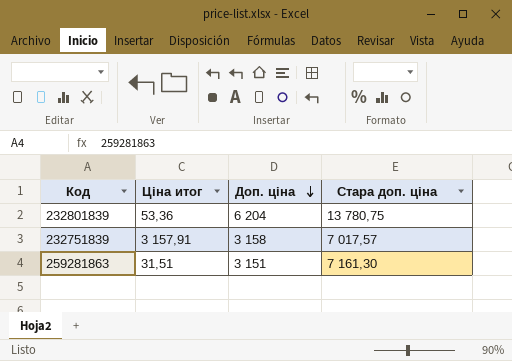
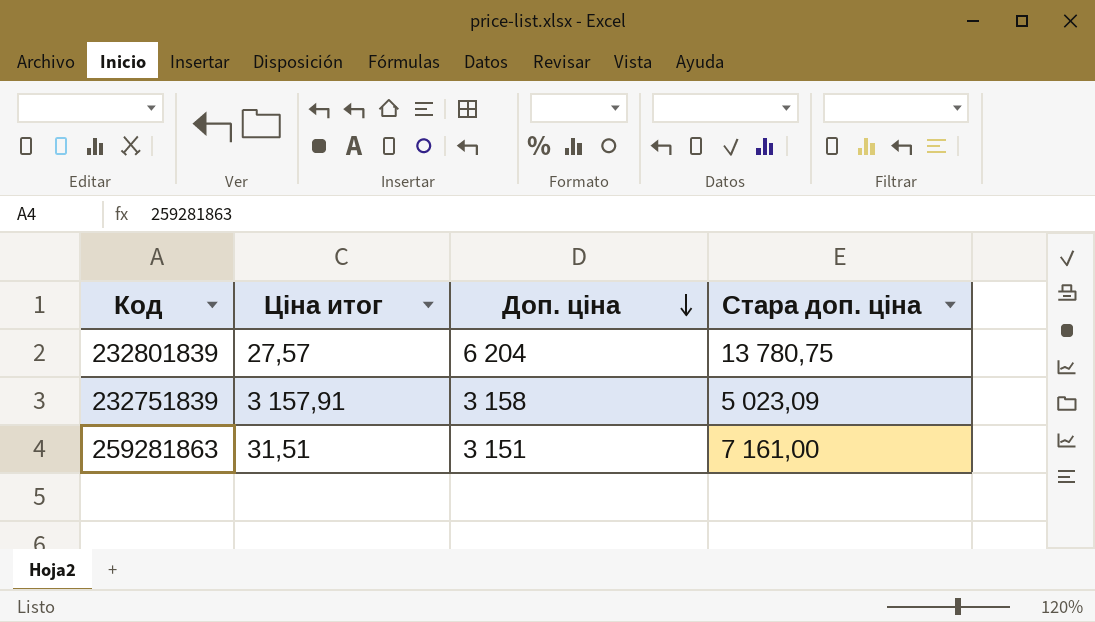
232801839 | Ціна итог: 53,36 -> 27,57
232751839 | Стара доп. ціна: 7 017,57 -> 5 023,09
259281863 | Стара доп. ціна: 7 161,30 -> 7 161,00

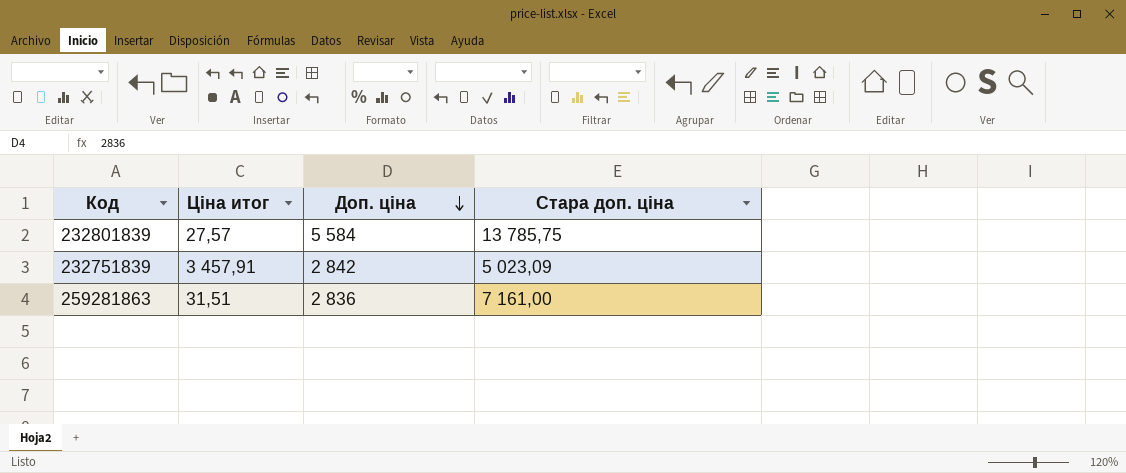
232801839 | Доп. ціна: 6 204 -> 5 584
232801839 | Стара доп. ціна: 13 780,75 -> 13 785,75
232751839 | Ціна итог: 3 157,91 -> 3 457,91
232751839 | Доп. ціна: 3 158 -> 2 842
259281863 | Доп. ціна: 3 151 -> 2 836

